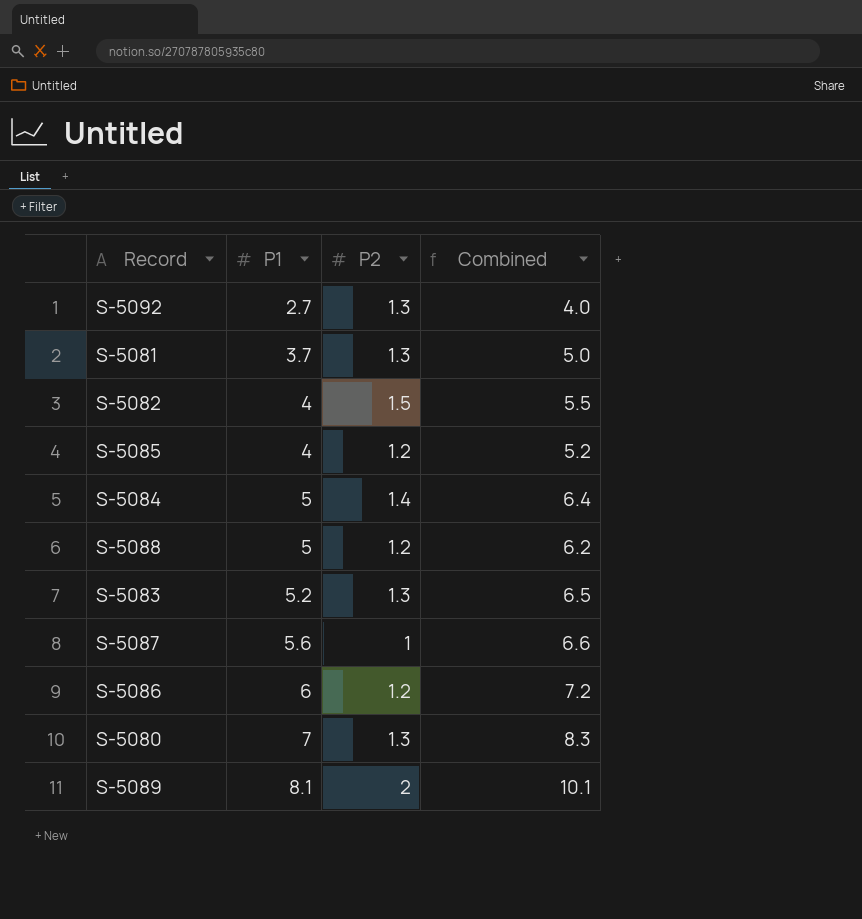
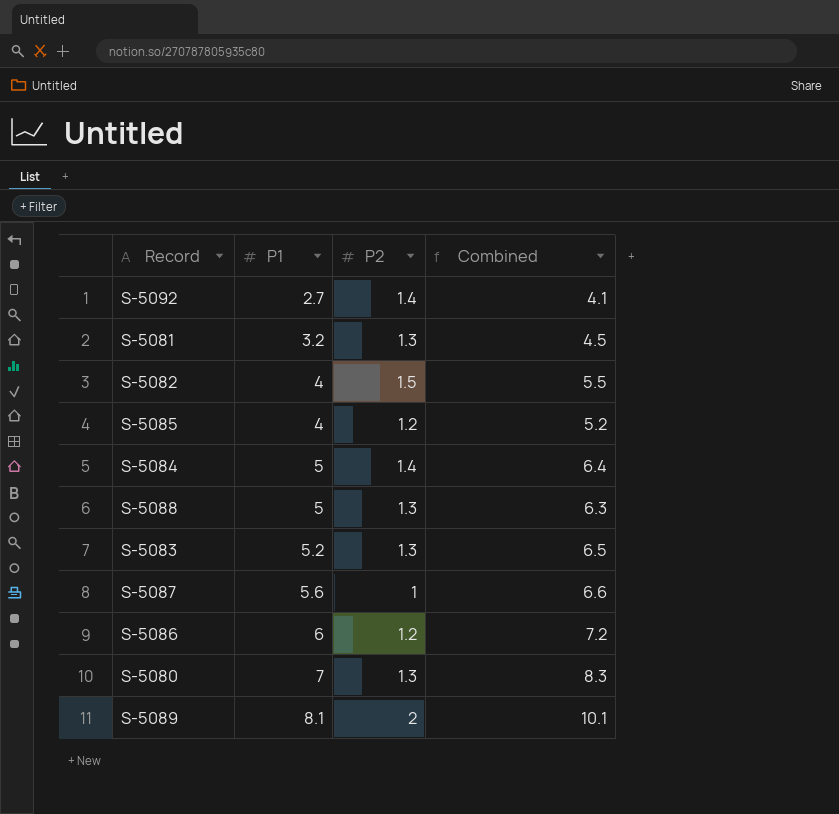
S-5092 | P2: 1.3 -> 1.4
S-5092 | Combined: 4.0 -> 4.1
S-5081 | P1: 3.7 -> 3.2
S-5081 | Combined: 5.0 -> 4.5
S-5088 | P2: 1.2 -> 1.3
S-5088 | Combined: 6.2 -> 6.3

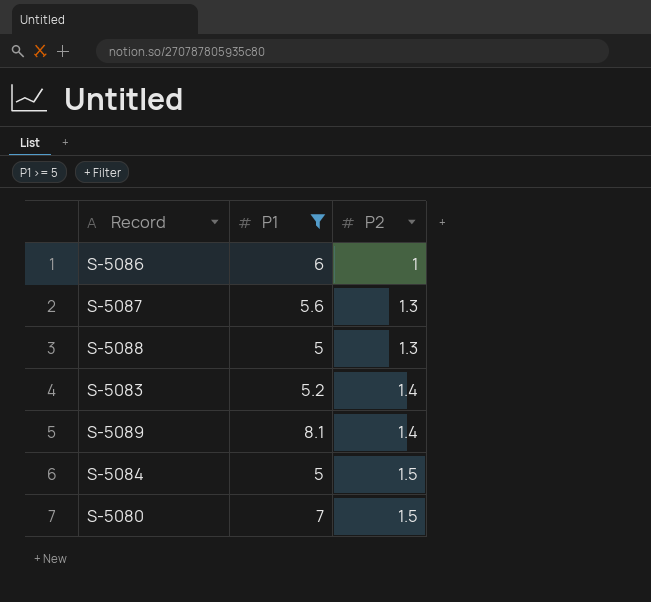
filter: none -> P1 >= 5
row order: P1 ascending -> P2 ascending
column Combined | formula: [P1] + [P2] -> none
S-5086 | P2: 1.2 -> 1
S-5087 | P2: 1 -> 1.3
S-5083 | P2: 1.3 -> 1.4
S-5089 | P2: 2 -> 1.4
S-5084 | P2: 1.4 -> 1.5
S-5080 | P2: 1.3 -> 1.5

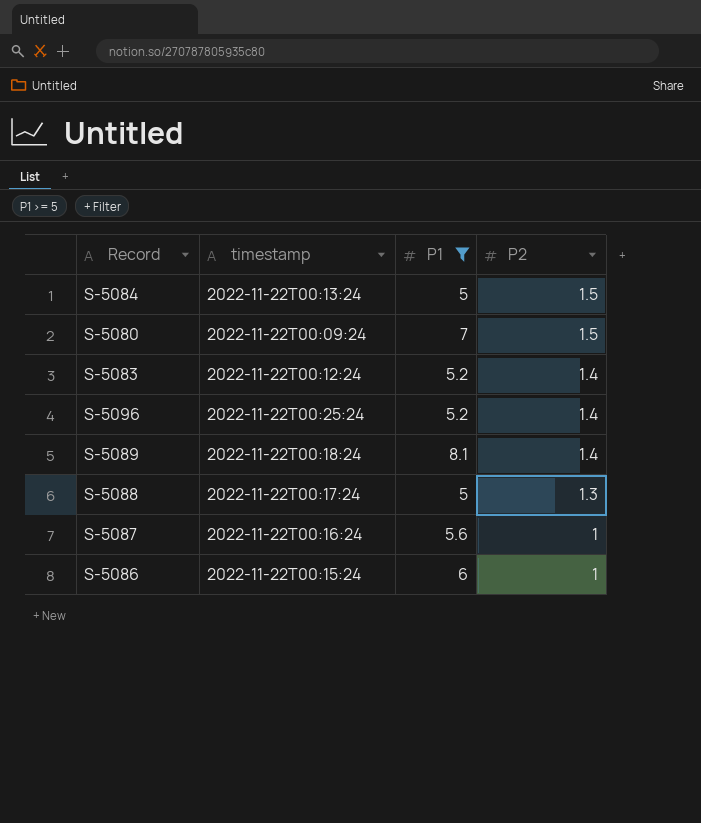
row order: P2 ascending -> P2 descending
column timestamp | position: none -> 2
row S-5096: none -> 2022-11-22T00:25:24 | 5.2 | 1.4
S-5087 | P2: 1.3 -> 1

